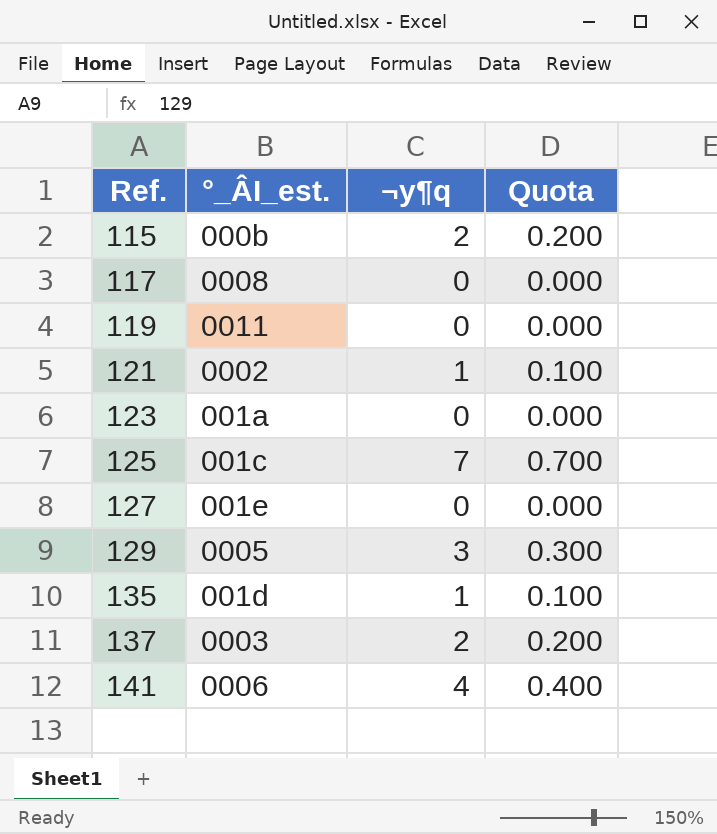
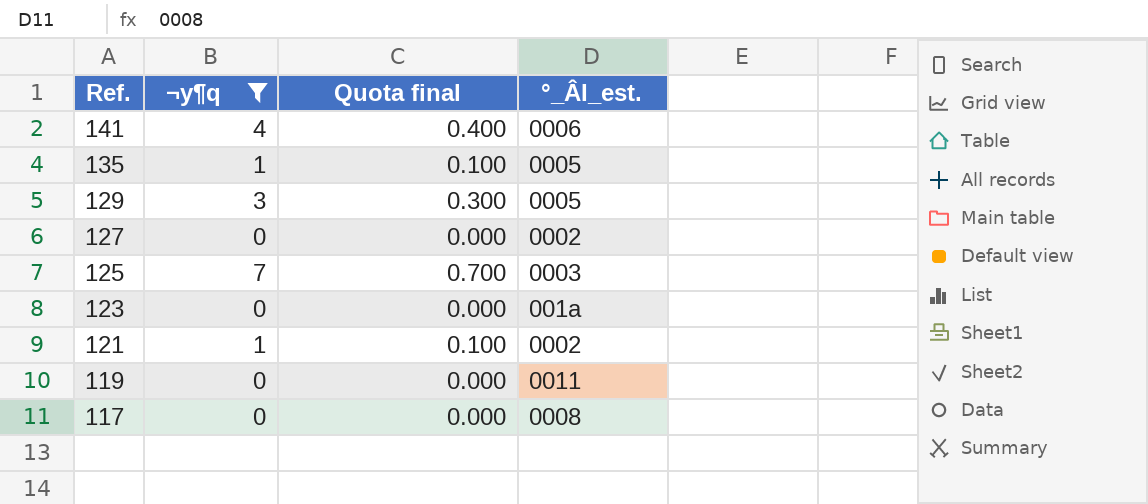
filter: none -> ¬y¶q != 2
row order: Ref. ascending -> Ref. descending
column name: Quota -> Quota final
column °_ÂI_est. | position: 2 -> 4
135 | °_ÂI_est.: 001d -> 0005
127 | °_ÂI_est.: 001e -> 0002
125 | °_ÂI_est.: 001c -> 0003

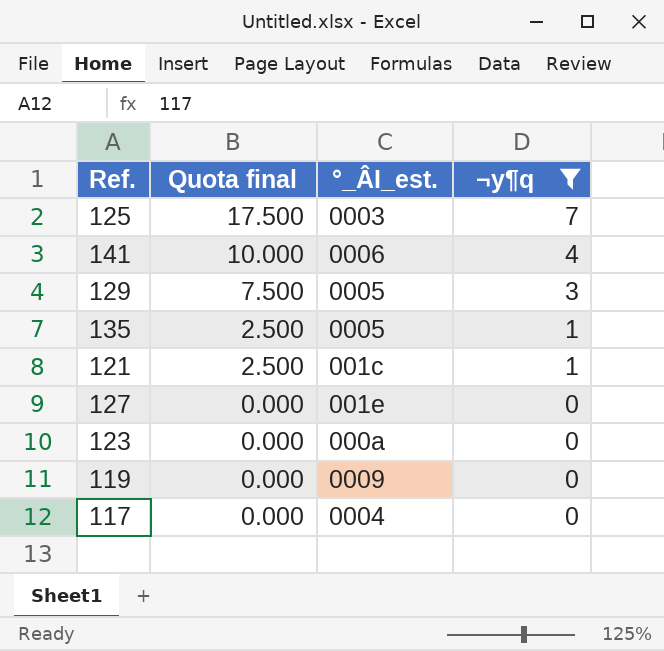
row order: Ref. descending -> Quota final descending
column Quota final | formula: [¬y¶q] * 0.1 -> [¬y¶q] * 2.5
column ¬y¶q | position: 2 -> 4
121 | °_ÂI_est.: 0002 -> 001c
127 | °_ÂI_est.: 0002 -> 001e
123 | °_ÂI_est.: 001a -> 000a
119 | °_ÂI_est.: 0011 -> 0009
117 | °_ÂI_est.: 0008 -> 0004

